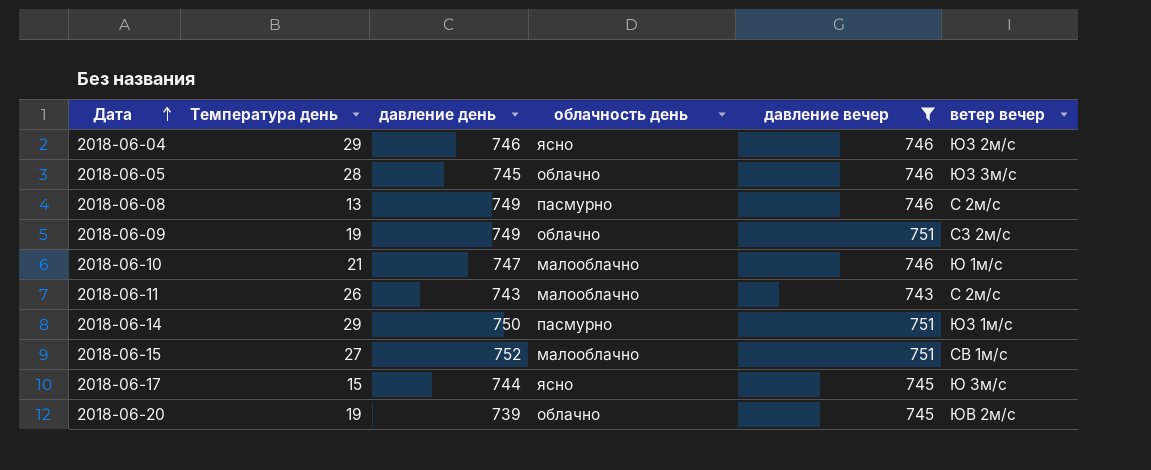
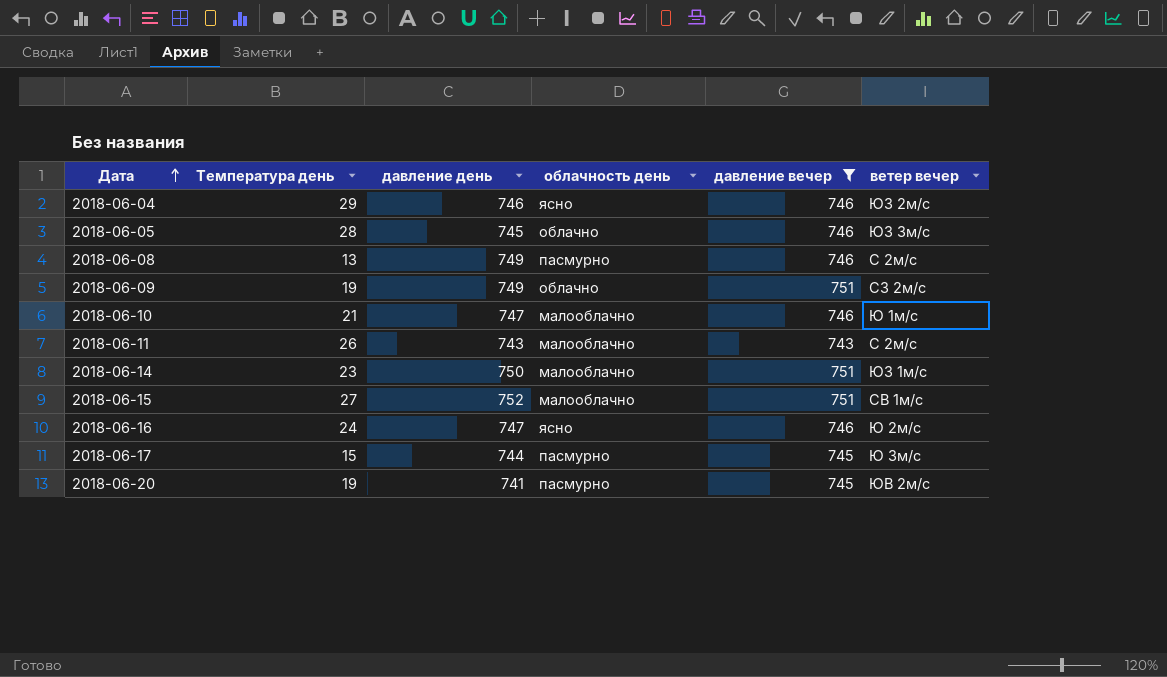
2018-06-14 | Температура день: 29 -> 23
2018-06-14 | облачность день: пасмурно -> малооблачно
row 2018-06-16: none -> 24 | 747 | ясно | 746 | Ю 2м/с
2018-06-17 | облачность день: ясно -> пасмурно
2018-06-20 | давление день: 739 -> 741
2018-06-20 | облачность день: облачно -> пасмурно

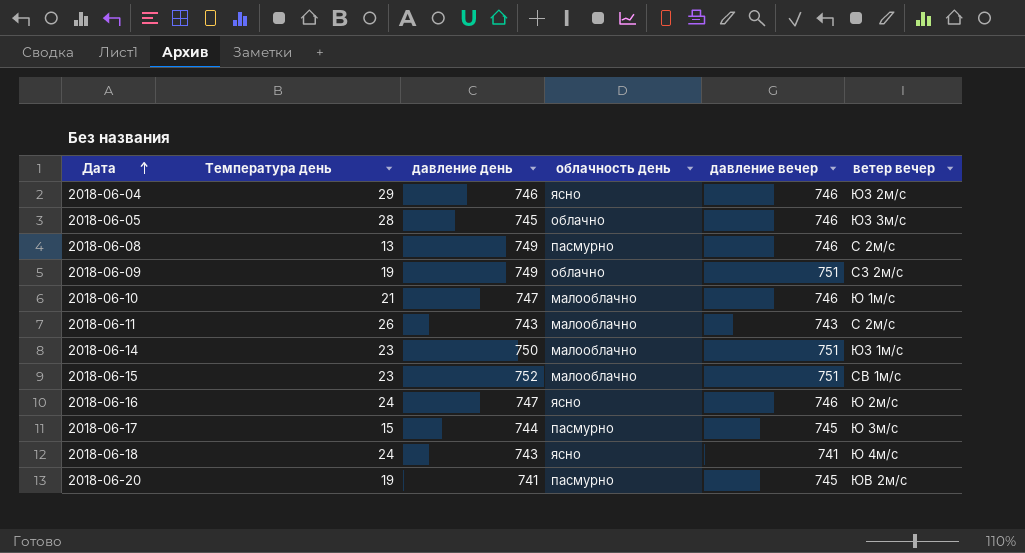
filter: давление вечер != 741 -> none
2018-06-15 | Температура день: 27 -> 23

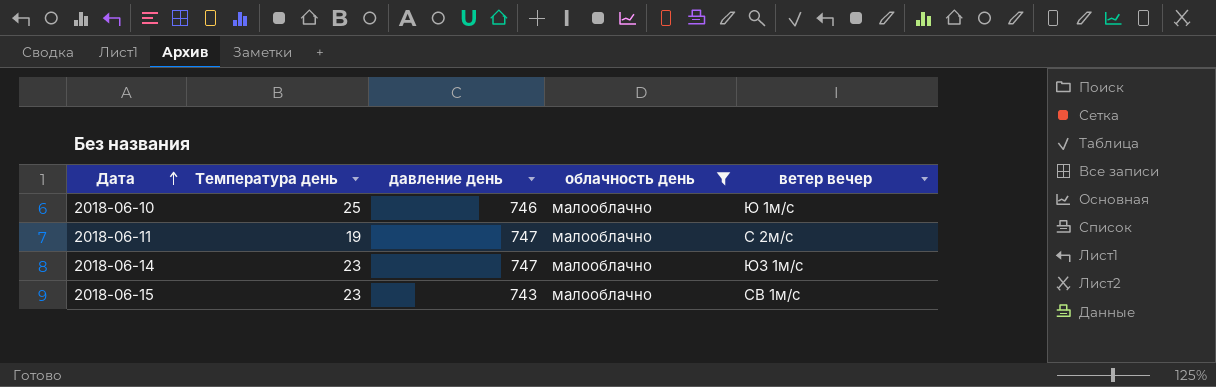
filter: none -> облачность день = малооблачно
column давление вечер | position: 5 -> none
2018-06-10 | Температура день: 21 -> 25
2018-06-10 | давление день: 747 -> 746
2018-06-11 | Температура день: 26 -> 19
2018-06-11 | давление день: 743 -> 747
2018-06-14 | давление день: 750 -> 747
2018-06-15 | давление день: 752 -> 743

